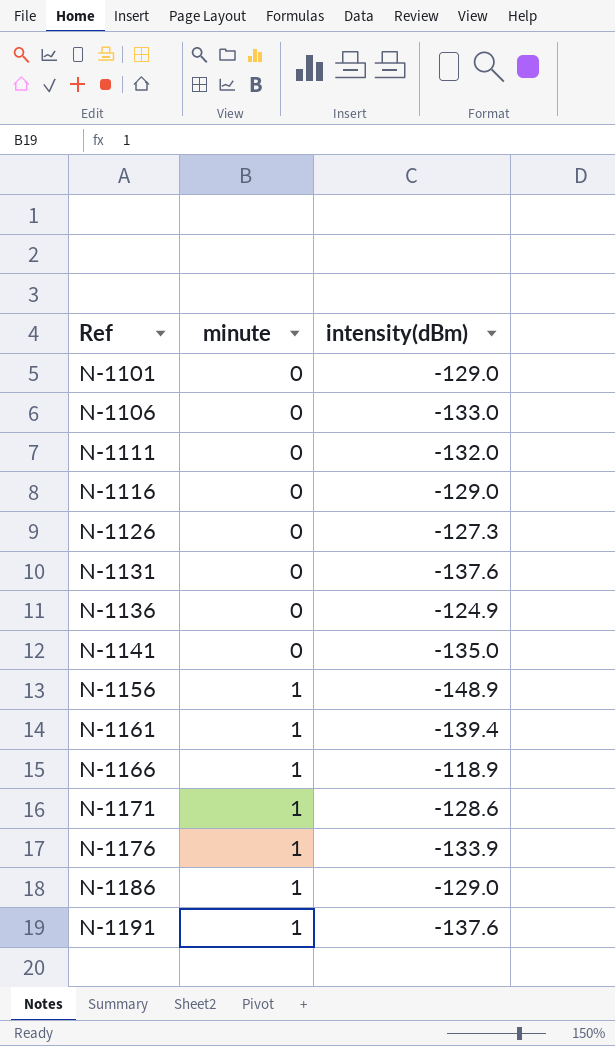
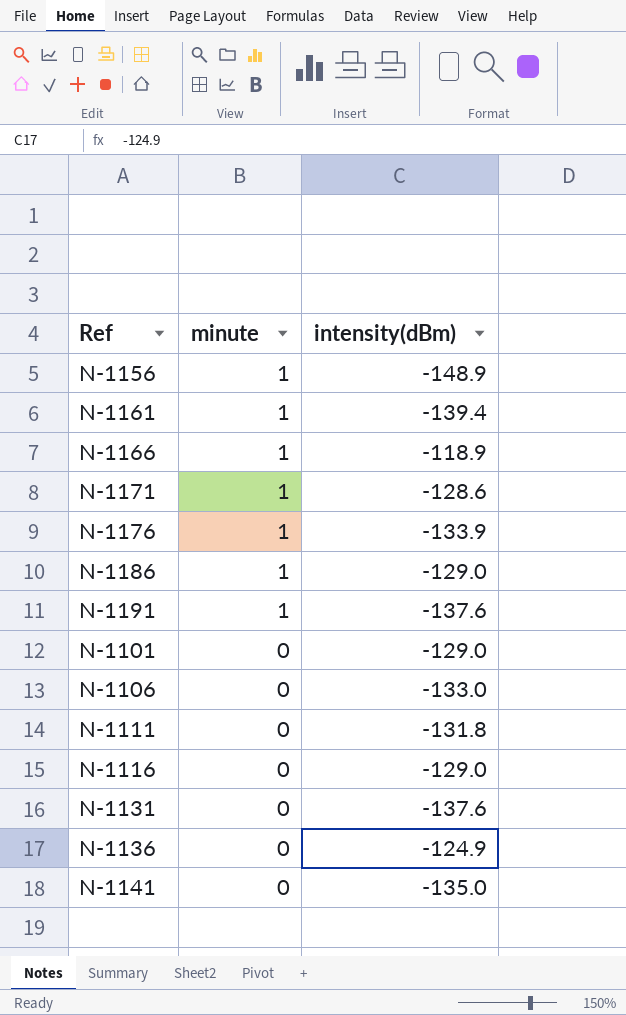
row order: Ref ascending -> minute descending
row N-1126: 0 | -127.3 -> none
N-1111 | intensity(dBm): -132.0 -> -131.8

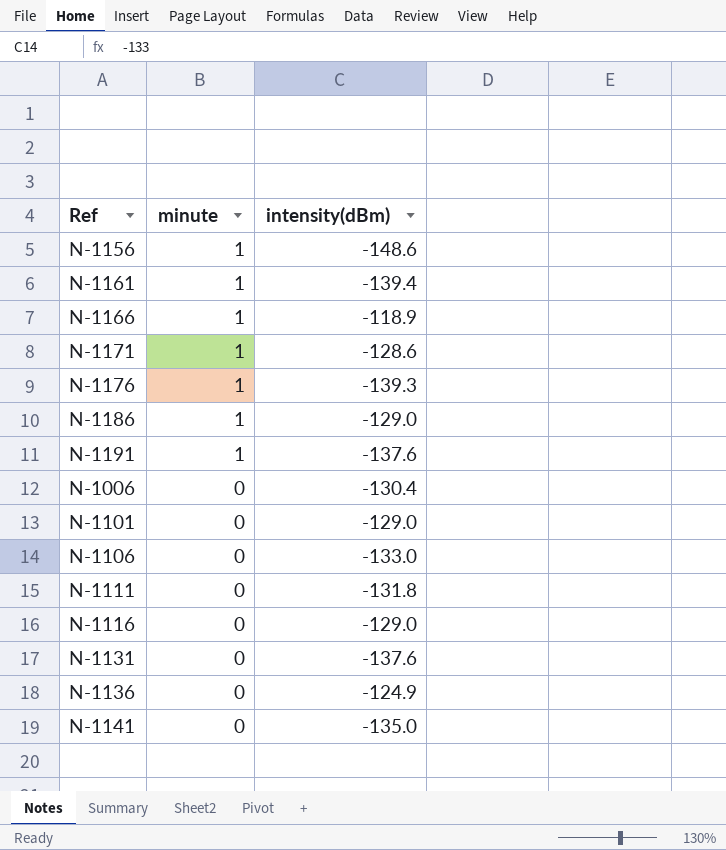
N-1156 | intensity(dBm): -148.9 -> -148.6
N-1176 | intensity(dBm): -133.9 -> -139.3
row N-1006: none -> 0 | -130.4

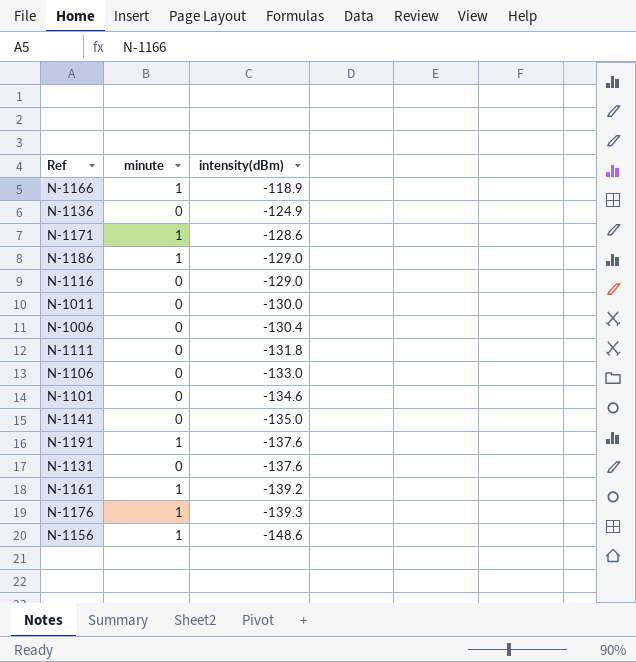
row order: minute descending -> intensity(dBm) descending
row N-1011: none -> 0 | -130.0
N-1101 | intensity(dBm): -129.0 -> -134.6
N-1161 | intensity(dBm): -139.4 -> -139.2

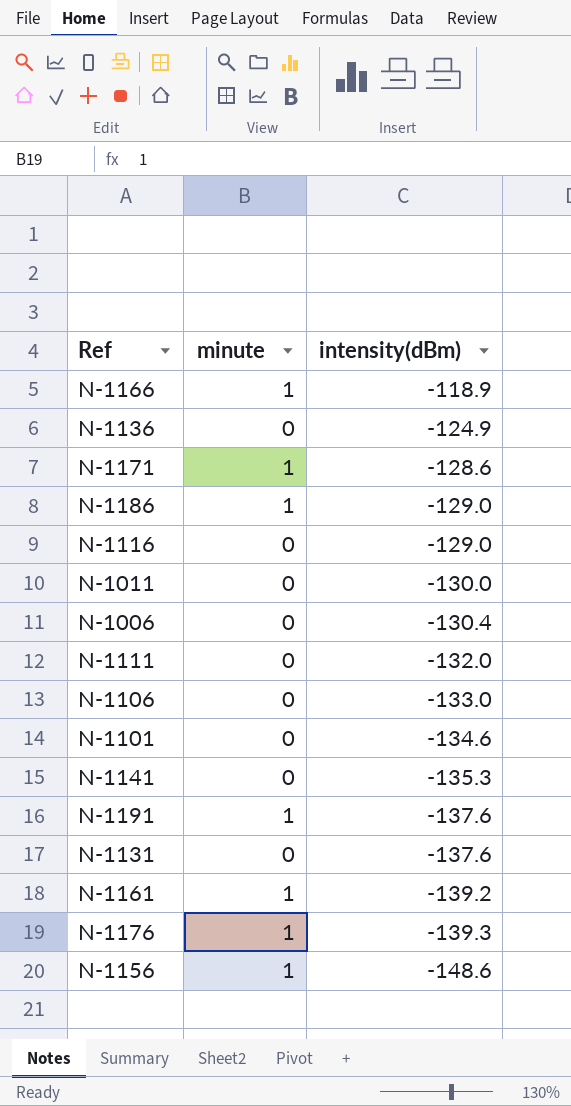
N-1111 | intensity(dBm): -131.8 -> -132.0
N-1141 | intensity(dBm): -135.0 -> -135.3

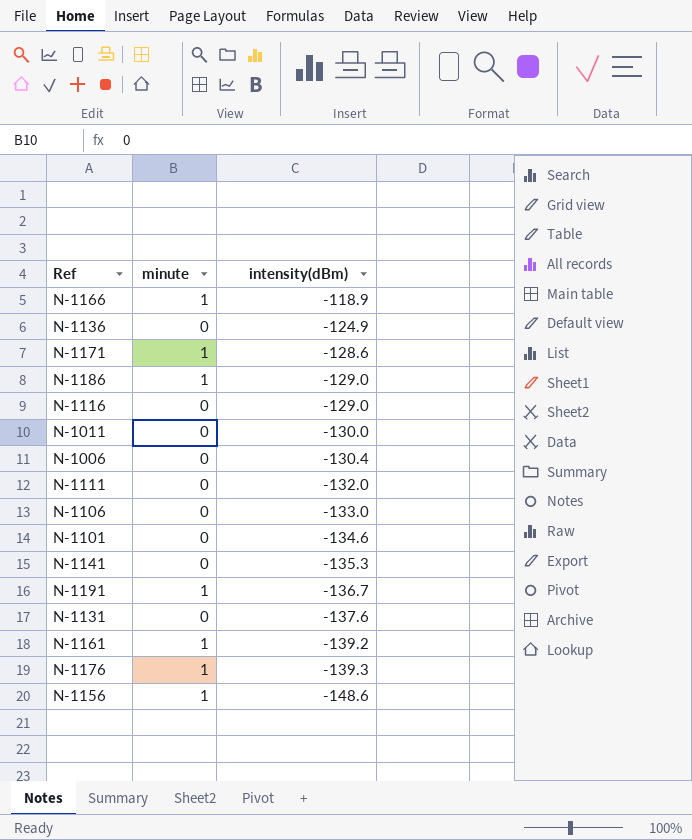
N-1191 | intensity(dBm): -137.6 -> -136.7

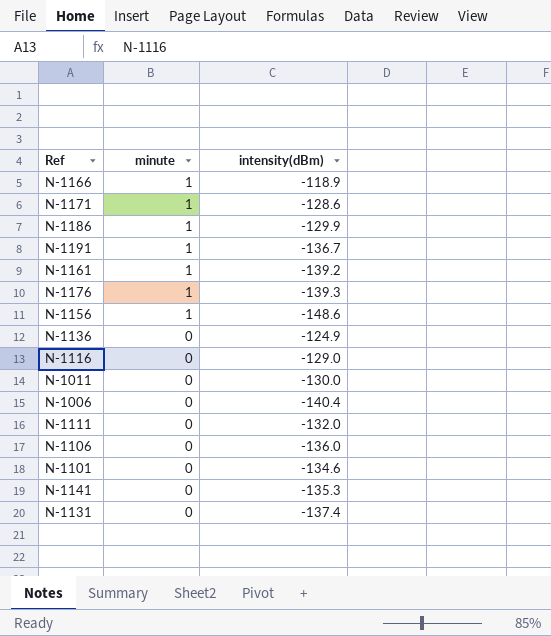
row order: intensity(dBm) descending -> minute descending
N-1186 | intensity(dBm): -129.0 -> -129.9
N-1006 | intensity(dBm): -130.4 -> -140.4
N-1106 | intensity(dBm): -133.0 -> -136.0
N-1131 | intensity(dBm): -137.6 -> -137.4

